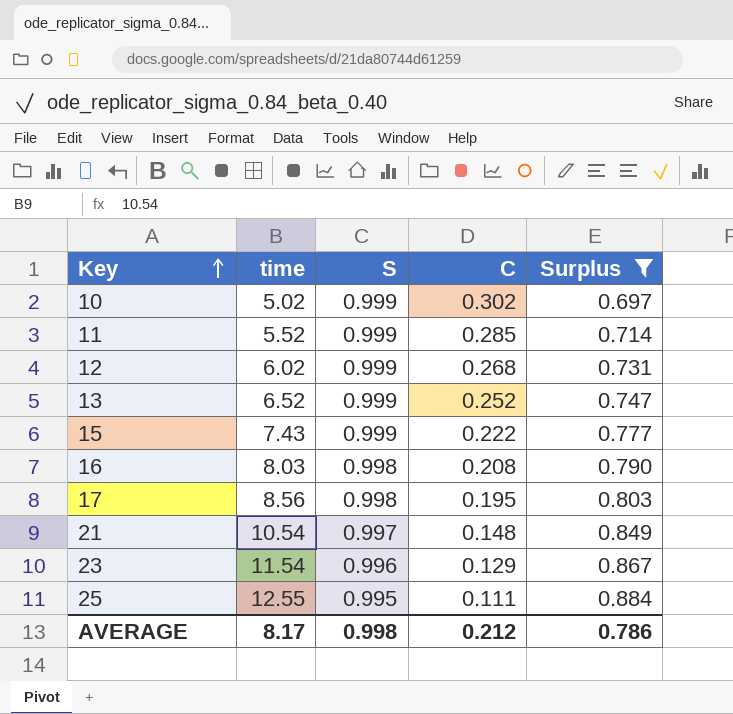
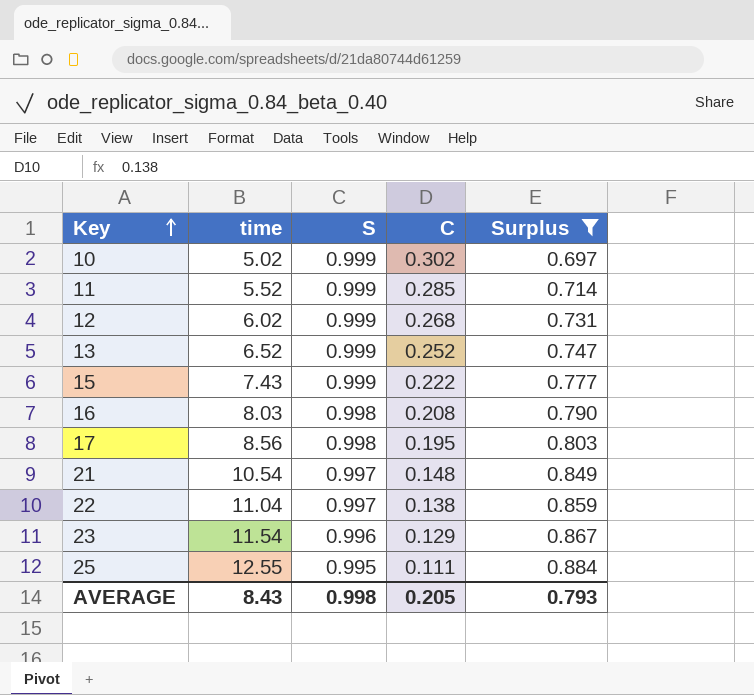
row 22: none -> 11.04 | 0.997 | 0.138 | 0.859
AVERAGE | time: 8.17 -> 8.43
AVERAGE | C: 0.212 -> 0.205
AVERAGE | Surplus: 0.786 -> 0.793

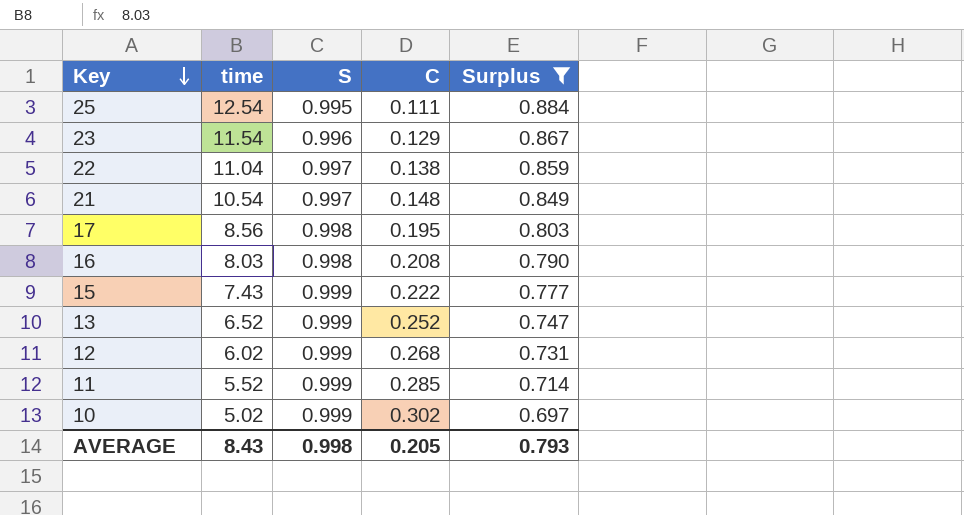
row order: Key ascending -> Key descending
25 | time: 12.55 -> 12.54

